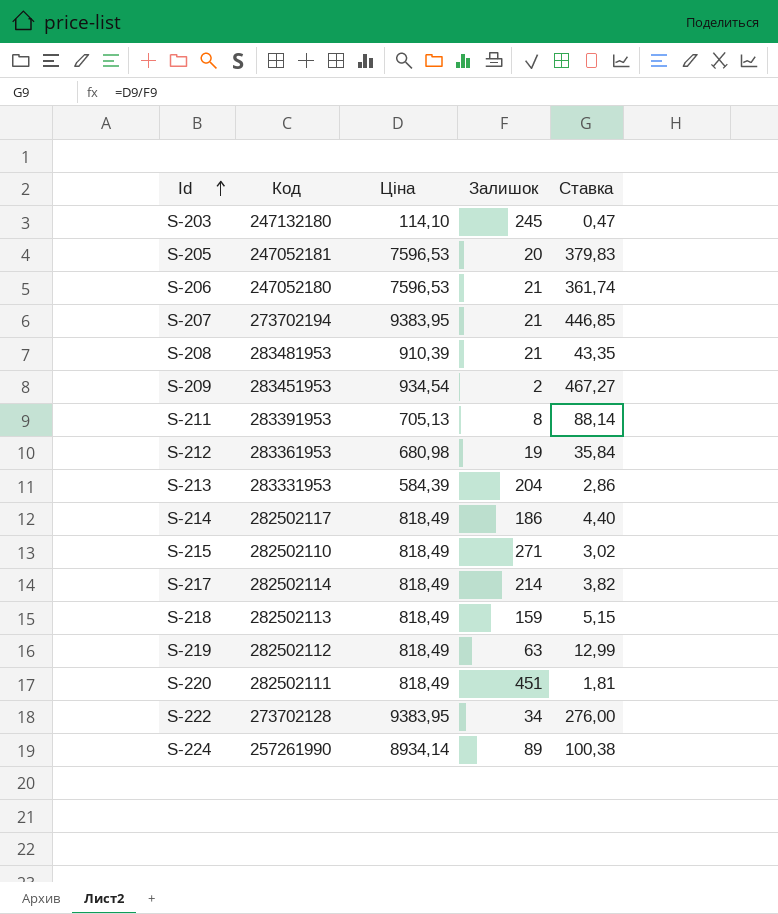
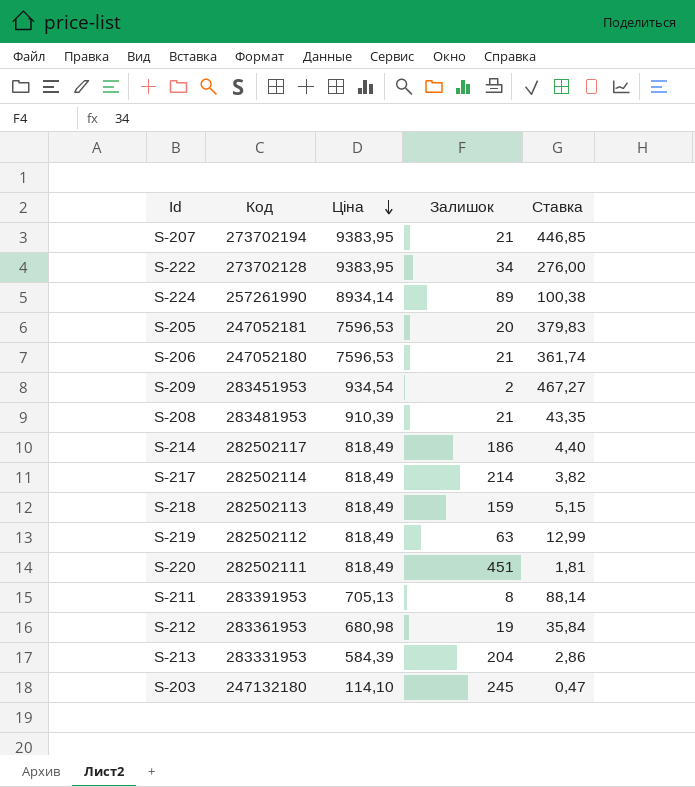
row order: Id ascending -> Ціна descending
row S-215: 282502110 | 818,49 | 271 | 3,02 -> none

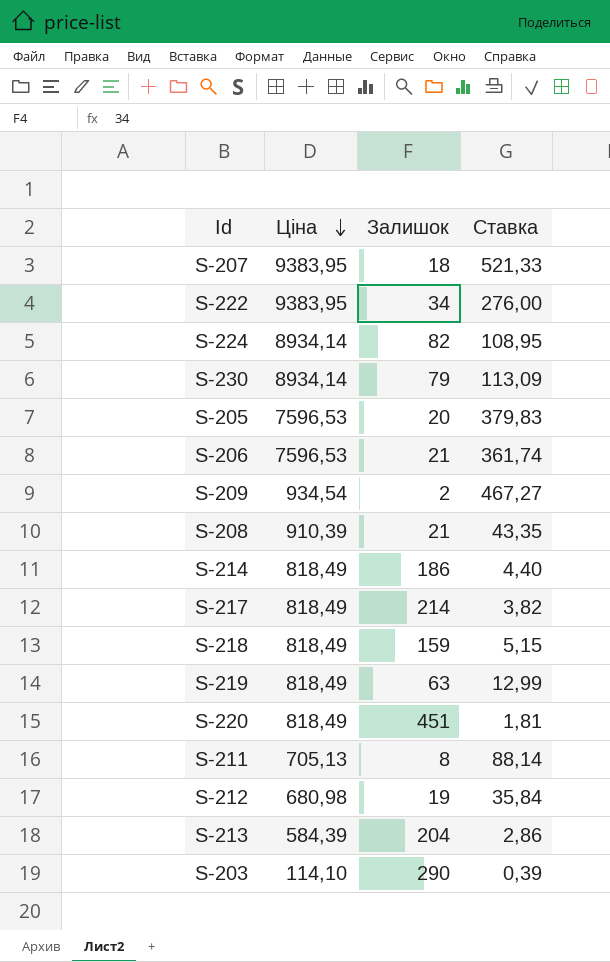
column Код | position: 2 -> none
S-207 | Залишок: 21 -> 18
S-207 | Ставка: 446,85 -> 521,33
S-224 | Залишок: 89 -> 82
S-224 | Ставка: 100,38 -> 108,95
row S-230: none -> 8934,14 | 79 | 113,09
S-203 | Залишок: 245 -> 290
S-203 | Ставка: 0,47 -> 0,39

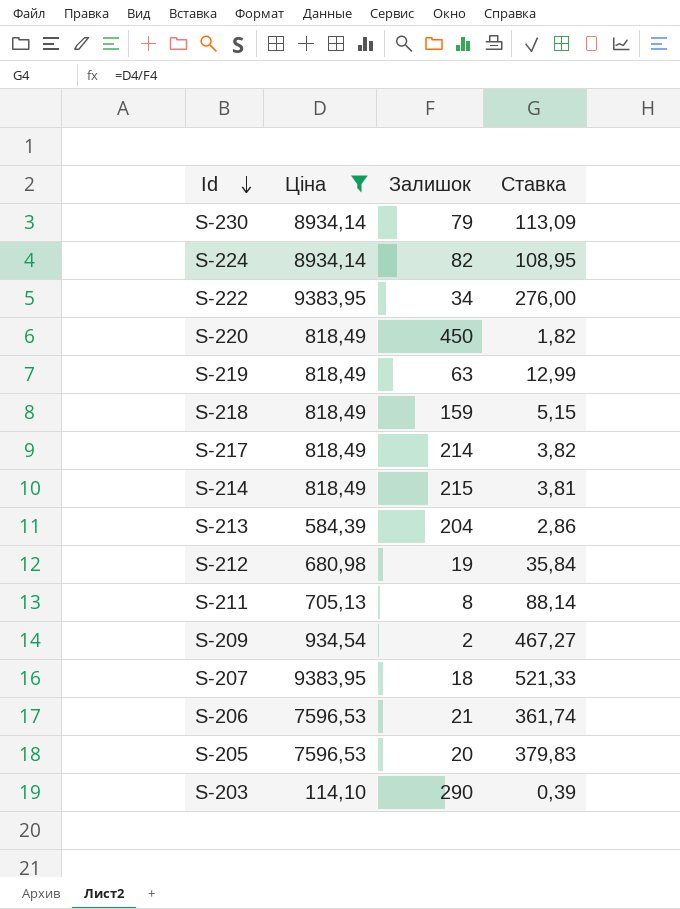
filter: none -> Ціна != 910,39
row order: Ціна descending -> Id descending
S-220 | Залишок: 451 -> 450
S-220 | Ставка: 1,81 -> 1,82
S-214 | Залишок: 186 -> 215
S-214 | Ставка: 4,40 -> 3,81

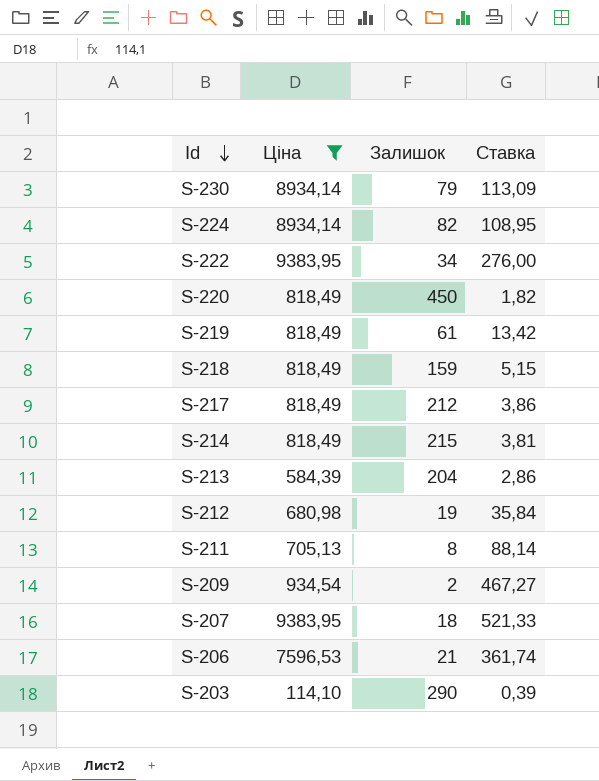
row S-205: 7596,53 | 20 | 379,83 -> none
S-219 | Залишок: 63 -> 61
S-219 | Ставка: 12,99 -> 13,42
S-217 | Залишок: 214 -> 212
S-217 | Ставка: 3,82 -> 3,86

